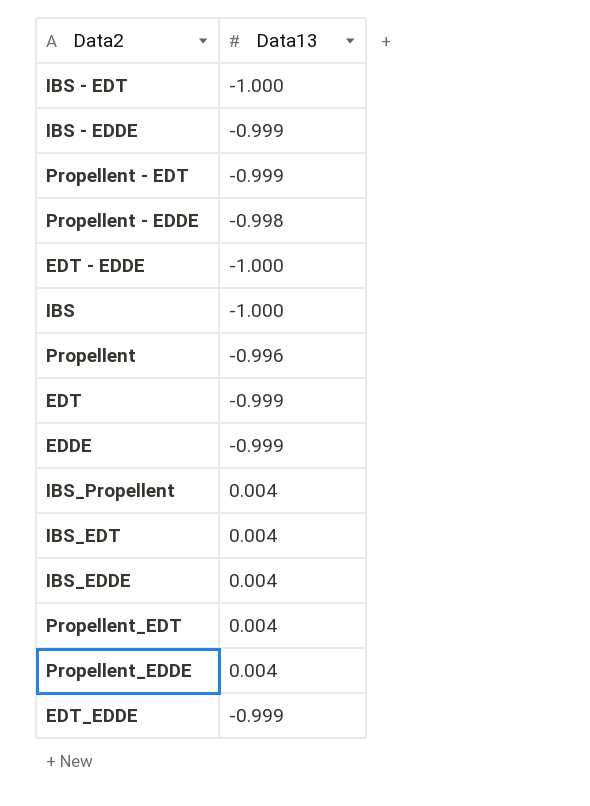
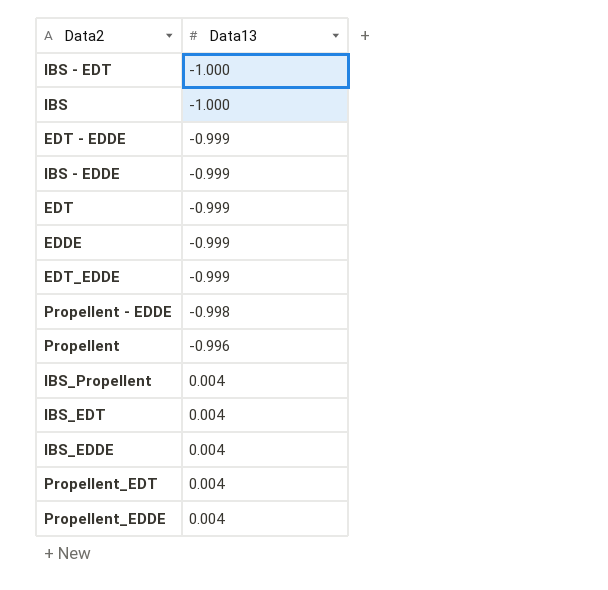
row order: none -> Data13 ascending
row Propellent - EDT: -0.999 -> none
EDT - EDDE | Data13: -1.000 -> -0.999

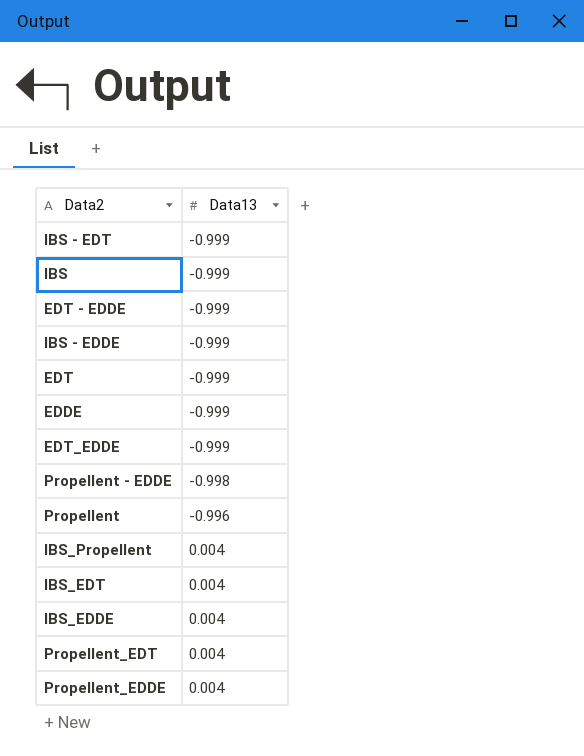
IBS - EDT | Data13: -1.000 -> -0.999
IBS | Data13: -1.000 -> -0.999

